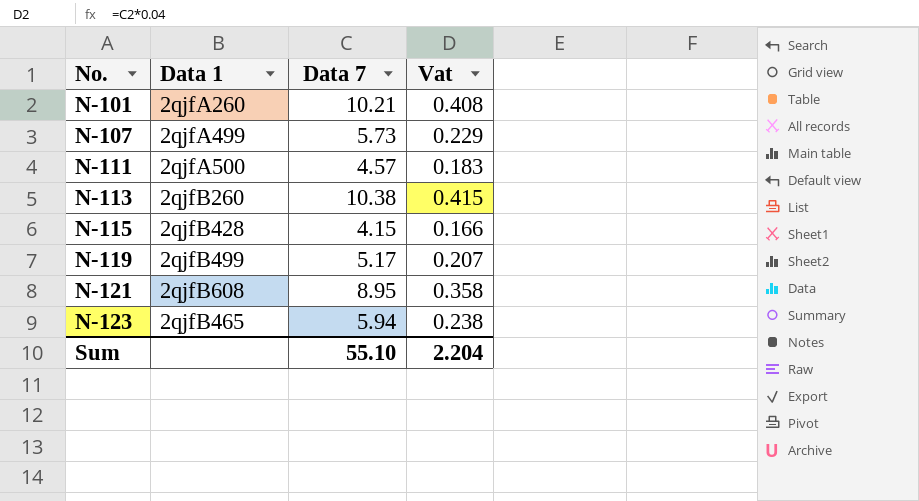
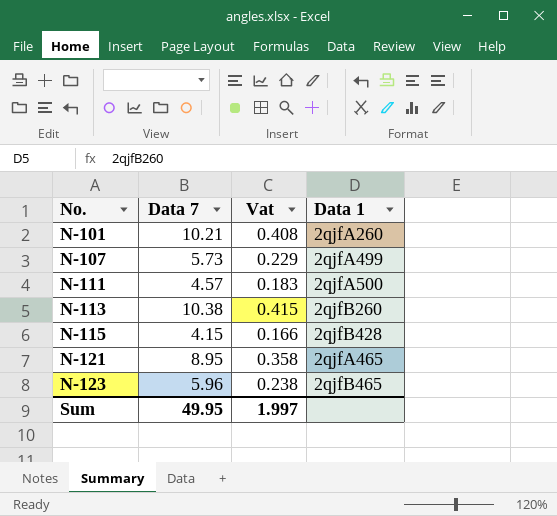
column Data 1 | position: 2 -> 4
row N-119: 2qjfB499 | 5.17 | 0.207 -> none
N-121 | Data 1: 2qjfB608 -> 2qjfA465
N-123 | Data 7: 5.94 -> 5.96
Sum | Data 7: 55.10 -> 49.95
Sum | Vat: 2.204 -> 1.997

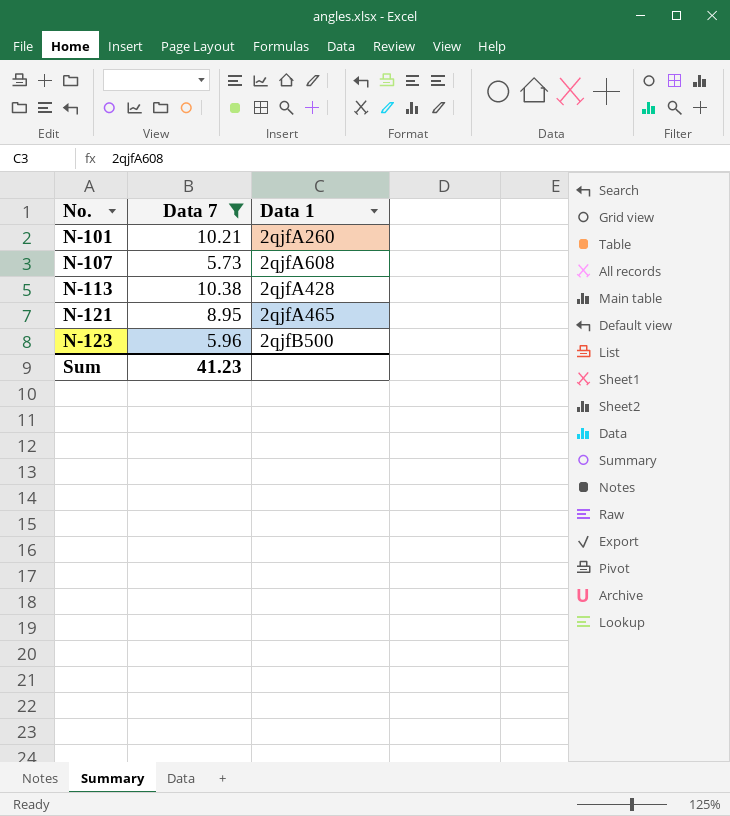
filter: none -> Data 7 >= 5.73
column Vat | formula: [Data 7] * 0.04 -> none
N-107 | Data 1: 2qjfA499 -> 2qjfA608
N-113 | Data 1: 2qjfB260 -> 2qjfA428
N-123 | Data 1: 2qjfB465 -> 2qjfB500
Sum | Data 7: 49.95 -> 41.23

